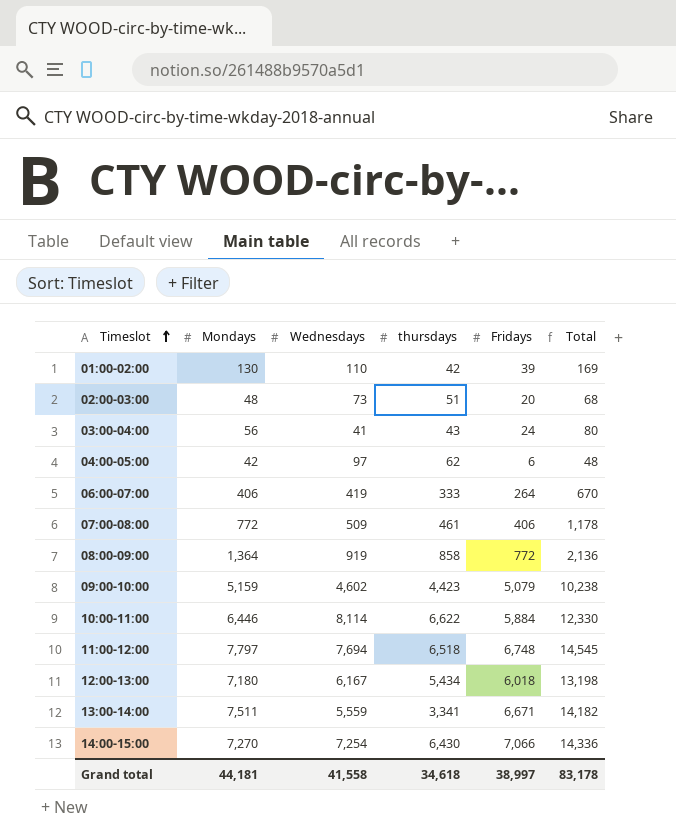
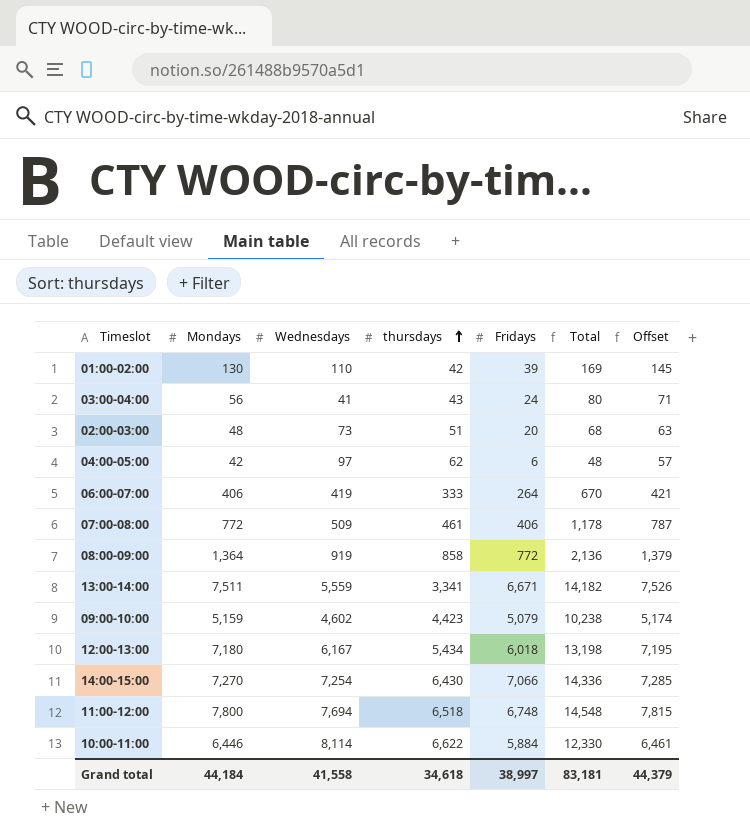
row order: Timeslot ascending -> thursdays ascending
column Offset | formula: none -> [Mondays] + 15
11:00-12:00 | Mondays: 7,797 -> 7,800
11:00-12:00 | Total: 14,545 -> 14,548
Grand total | Mondays: 44,181 -> 44,184
Grand total | Total: 83,178 -> 83,181

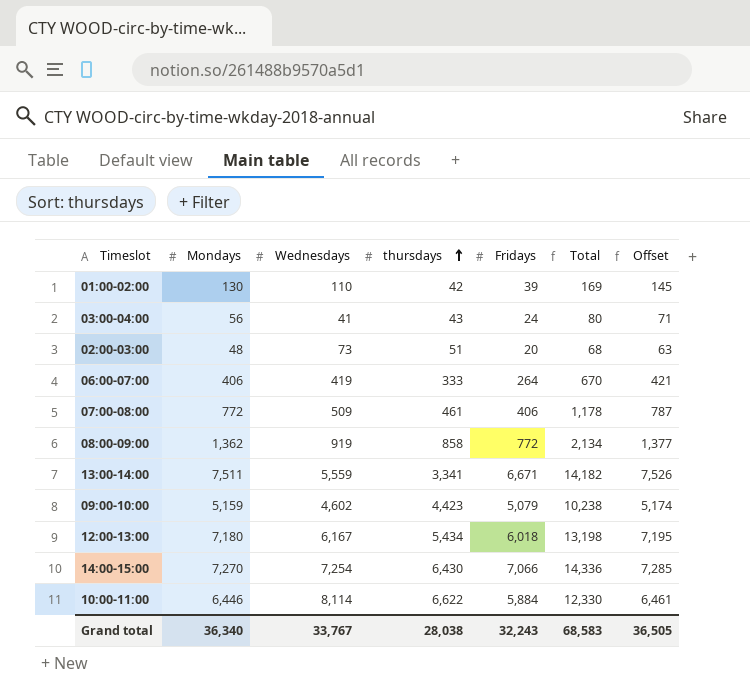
row 04:00-05:00: 42 | 97 | 62 | 6 | 48 | 57 -> none
row 11:00-12:00: 7,800 | 7,694 | 6,518 | 6,748 | 14,548 | 7,815 -> none
08:00-09:00 | Mondays: 1,364 -> 1,362
08:00-09:00 | Total: 2,136 -> 2,134
08:00-09:00 | Offset: 1,379 -> 1,377
Grand total | Mondays: 44,184 -> 36,340
Grand total | Wednesdays: 41,558 -> 33,767
Grand total | thursdays: 34,618 -> 28,038
Grand total | Fridays: 38,997 -> 32,243
Grand total | Total: 83,181 -> 68,583
Grand total | Offset: 44,379 -> 36,505

